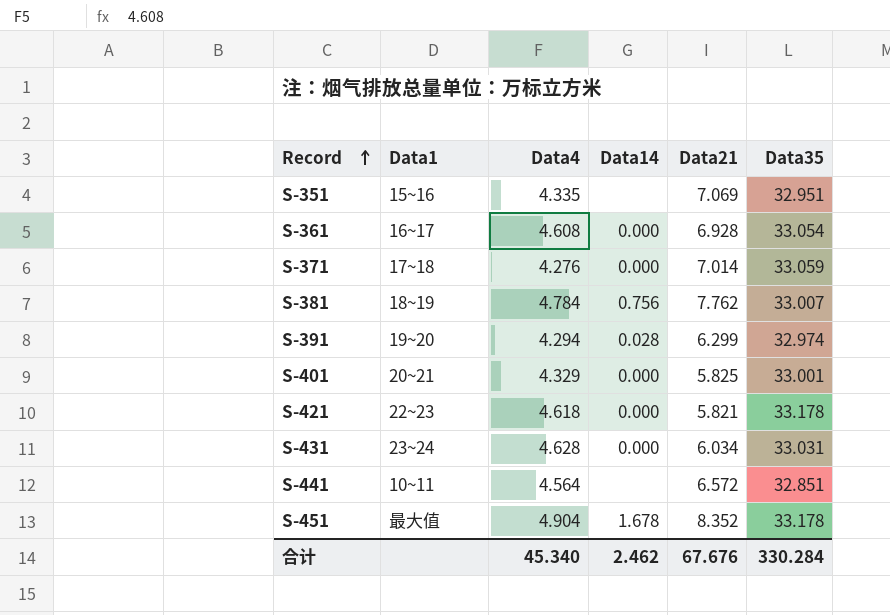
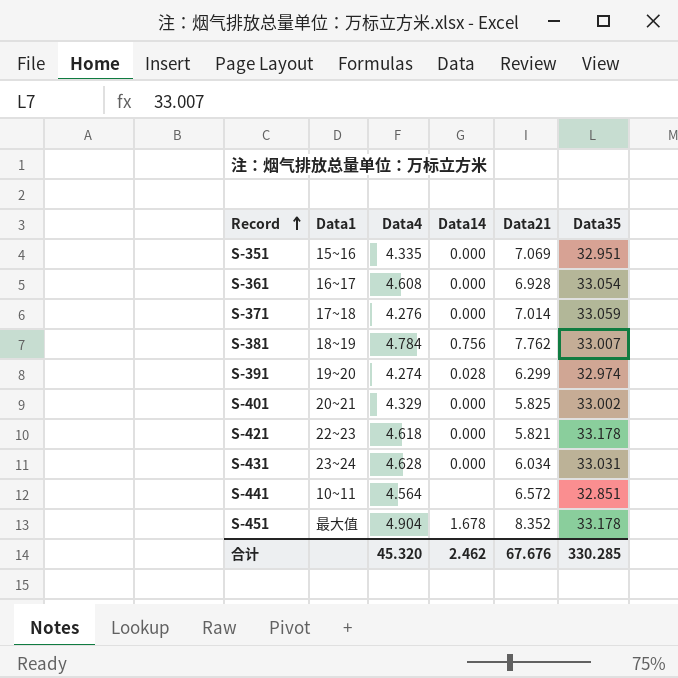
S-351 | Data14: none -> 0.000
S-391 | Data4: 4.294 -> 4.274
S-401 | Data35: 33.001 -> 33.002
合计 | Data4: 45.340 -> 45.320
合计 | Data35: 330.284 -> 330.285

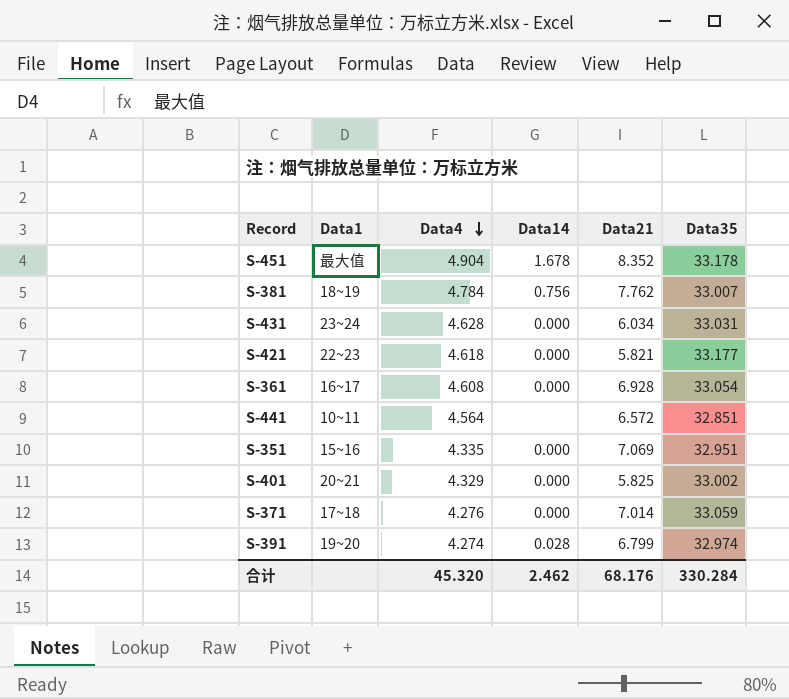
row order: Record ascending -> Data4 descending
S-421 | Data35: 33.178 -> 33.177
S-391 | Data21: 6.299 -> 6.799
合计 | Data21: 67.676 -> 68.176
合计 | Data35: 330.285 -> 330.284

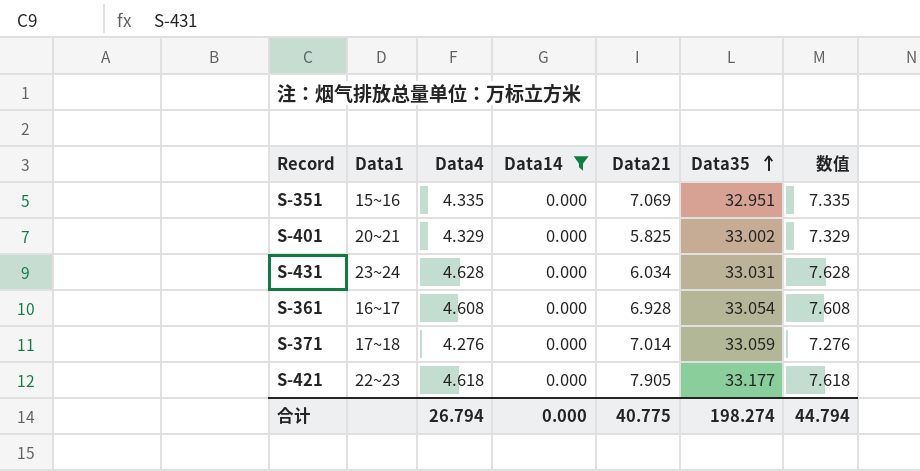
filter: none -> Data14 = 0.000
row order: Data4 descending -> Data35 ascending
column 数值 | formula: none -> [Data4] + 3
S-421 | Data21: 5.821 -> 7.905
合计 | Data4: 45.320 -> 26.794
合计 | Data14: 2.462 -> 0.000
合计 | Data21: 68.176 -> 40.775
合计 | Data35: 330.284 -> 198.274

